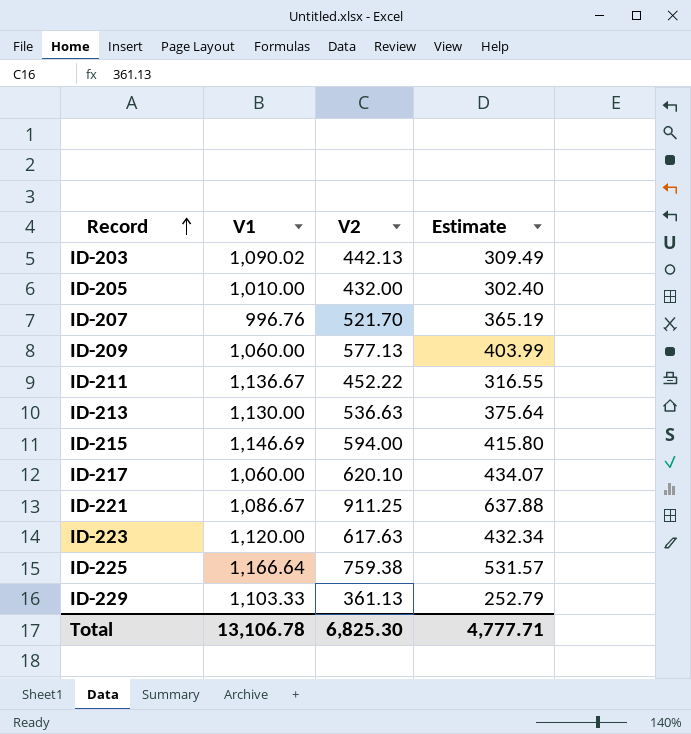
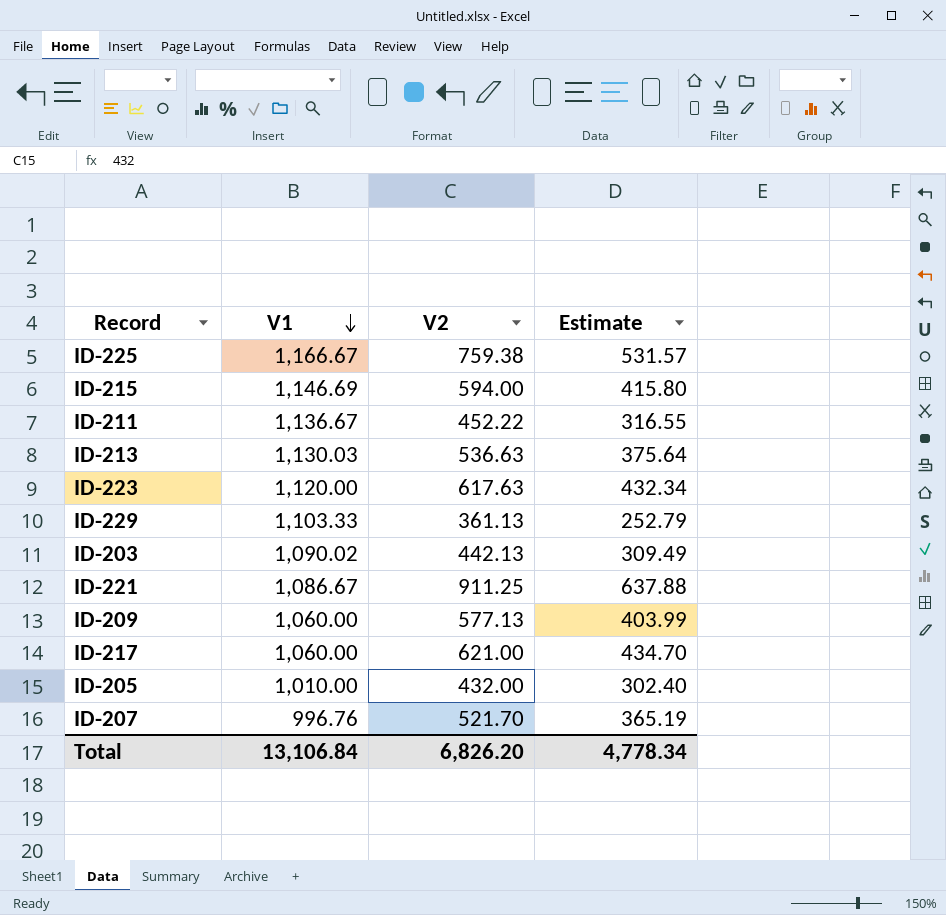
row order: Record ascending -> V1 descending
ID-225 | V1: 1,166.64 -> 1,166.67
ID-213 | V1: 1,130.00 -> 1,130.03
ID-217 | V2: 620.10 -> 621.00
ID-217 | Estimate: 434.07 -> 434.70
Total | V1: 13,106.78 -> 13,106.84
Total | V2: 6,825.30 -> 6,826.20
Total | Estimate: 4,777.71 -> 4,778.34

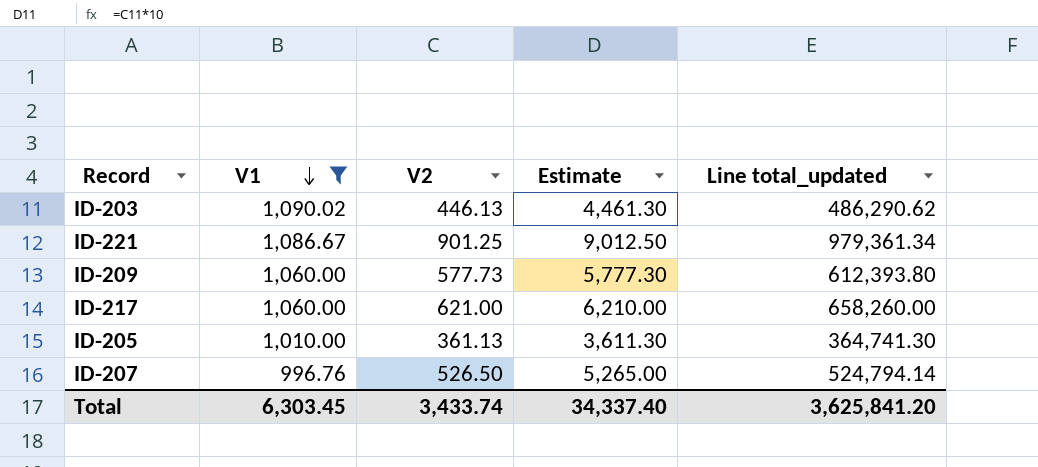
filter: none -> V1 <= 1,090.02
column Estimate | formula: [V2] * 0.7 -> [V2] * 10
column Line total_updated | formula: none -> [V1] * [V2]
ID-203 | V2: 442.13 -> 446.13
ID-221 | V2: 911.25 -> 901.25
ID-209 | V2: 577.13 -> 577.73
ID-205 | V2: 432.00 -> 361.13
ID-207 | V2: 521.70 -> 526.50
Total | V1: 13,106.84 -> 6,303.45
Total | V2: 6,826.20 -> 3,433.74
Total | Estimate: 4,778.34 -> 34,337.40

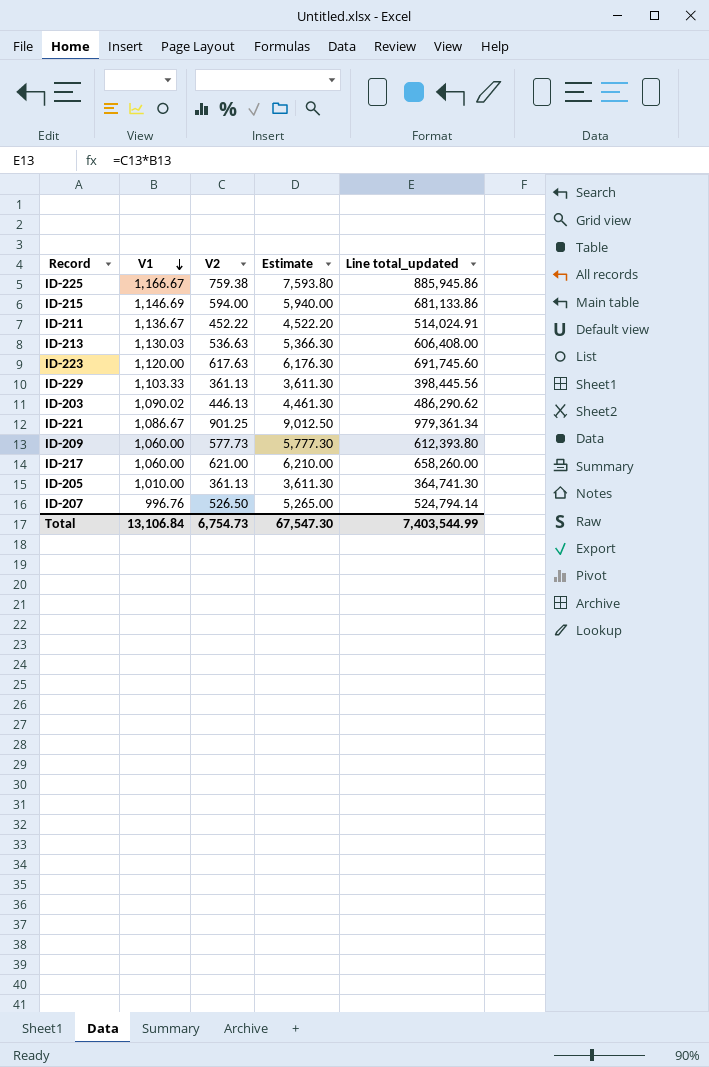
filter: V1 <= 1,090.02 -> none
Total | V1: 6,303.45 -> 13,106.84
Total | V2: 3,433.74 -> 6,754.73
Total | Estimate: 34,337.40 -> 67,547.30
Total | Line total_updated: 3,625,841.20 -> 7,403,544.99

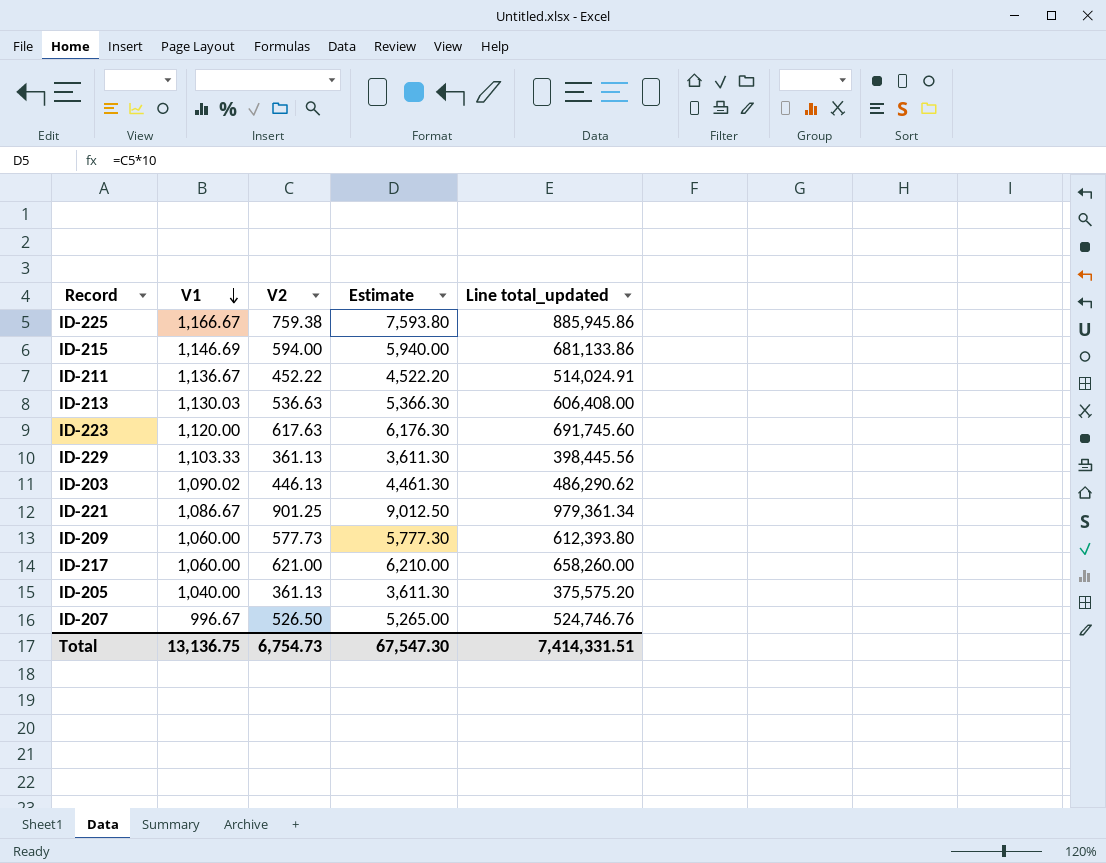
ID-205 | V1: 1,010.00 -> 1,040.00
ID-205 | Line total_updated: 364,741.30 -> 375,575.20
ID-207 | V1: 996.76 -> 996.67
ID-207 | Line total_updated: 524,794.14 -> 524,746.76
Total | V1: 13,106.84 -> 13,136.75
Total | Line total_updated: 7,403,544.99 -> 7,414,331.51

